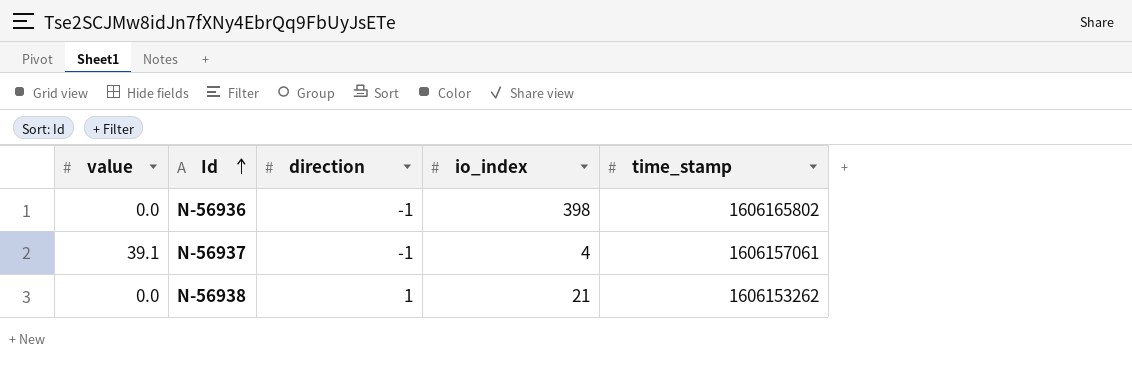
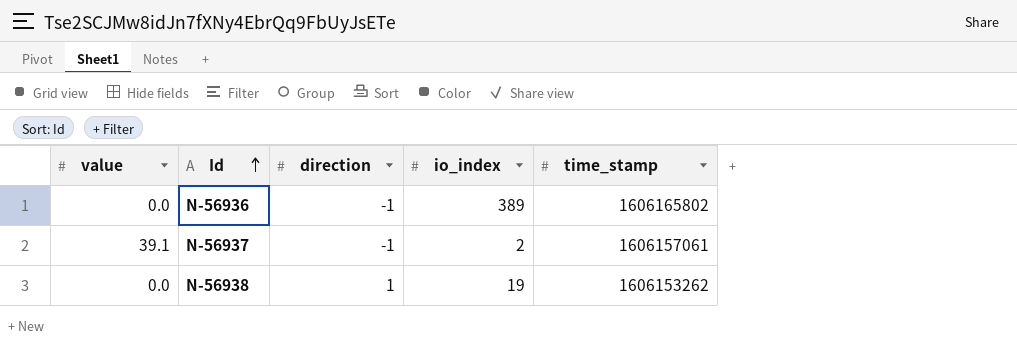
N-56936 | io_index: 398 -> 389
N-56937 | io_index: 4 -> 2
N-56938 | io_index: 21 -> 19

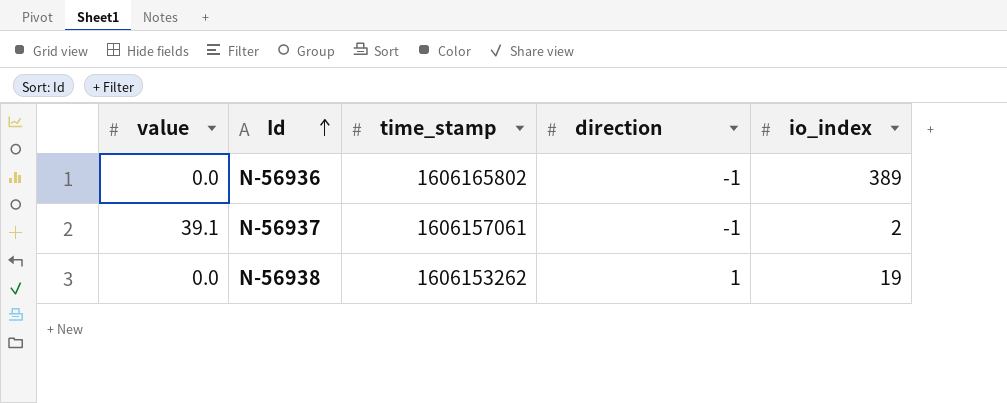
column time_stamp | position: 5 -> 3

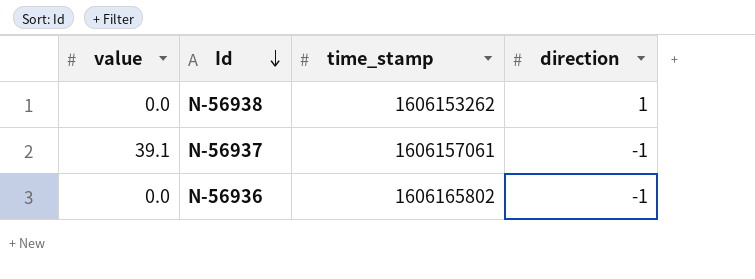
row order: Id ascending -> Id descending
column io_index | position: 5 -> none

